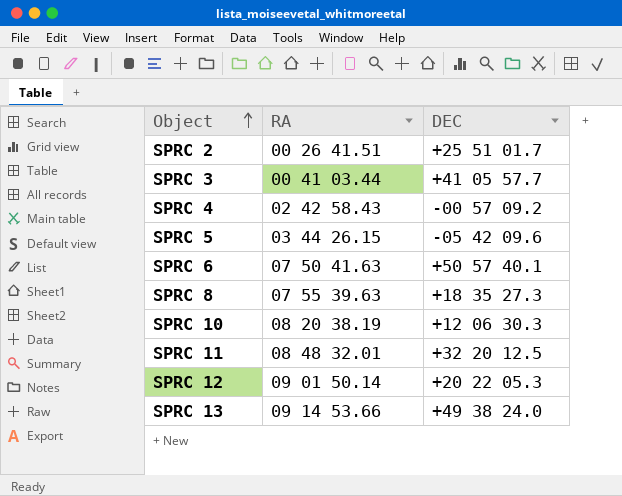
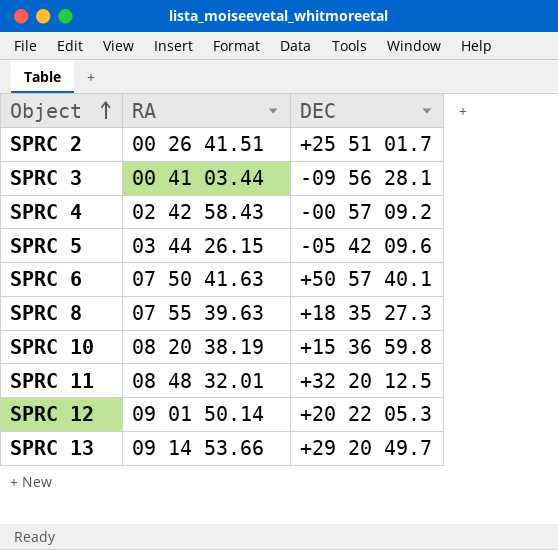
SPRC 3 | DEC: +41 05 57.7 -> -09 56 28.1
SPRC 10 | DEC: +12 06 30.3 -> +15 36 59.8
SPRC 13 | DEC: +49 38 24.0 -> +29 20 49.7

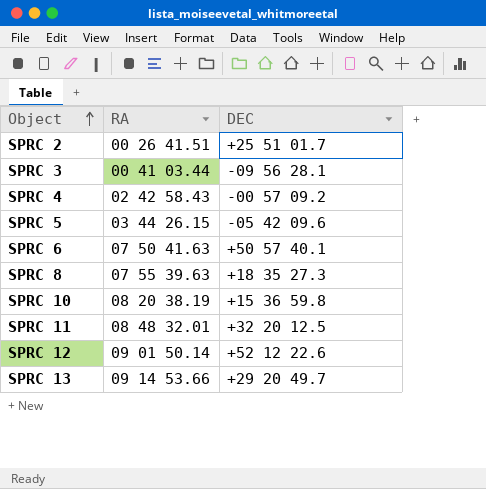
SPRC 12 | DEC: +20 22 05.3 -> +52 12 22.6

